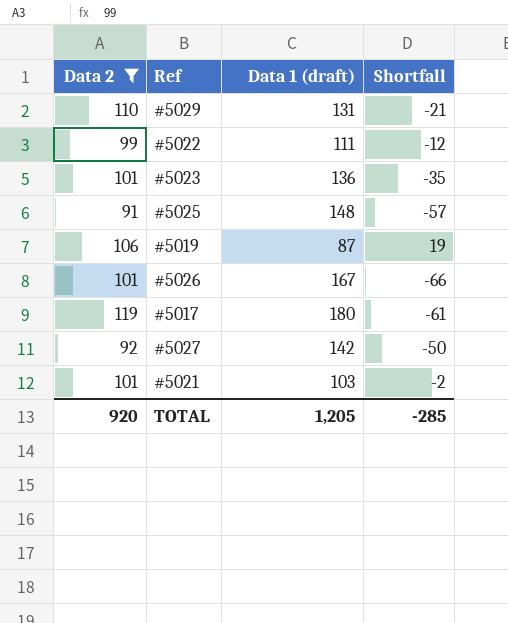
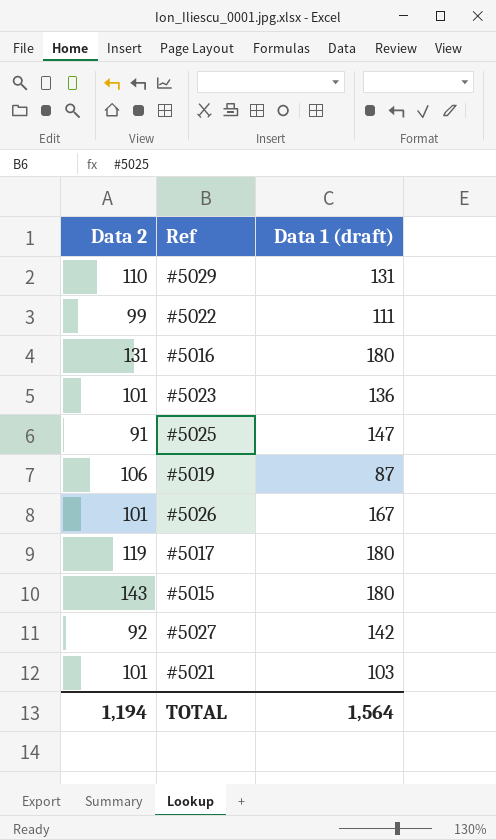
filter: Data 2 <= 119 -> none
column Shortfall | formula: [Data 2] - [Data 1 (draft)] -> none
#5025 | Data 1 (draft): 148 -> 147
TOTAL | Data 2: 920 -> 1,194
TOTAL | Data 1 (draft): 1,205 -> 1,564

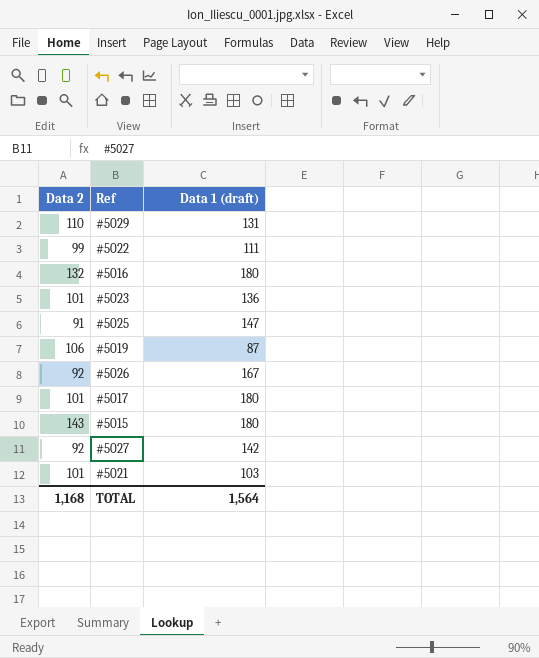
#5016 | Data 2: 131 -> 132
#5026 | Data 2: 101 -> 92
#5017 | Data 2: 119 -> 101
TOTAL | Data 2: 1,194 -> 1,168

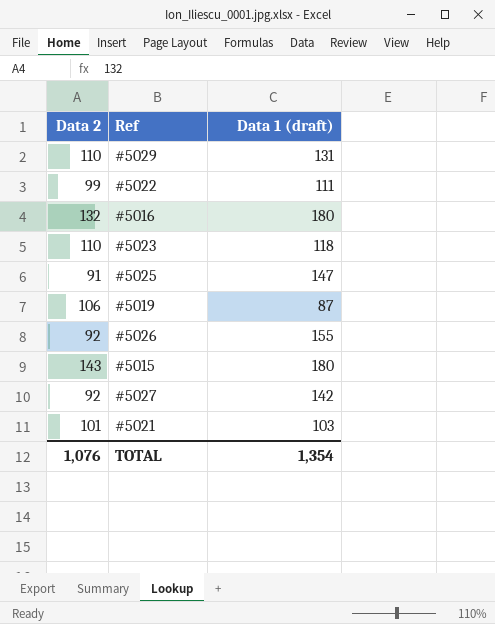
row #5017: 101 | 180 -> none
#5023 | Data 2: 101 -> 110
#5023 | Data 1 (draft): 136 -> 118
#5026 | Data 1 (draft): 167 -> 155
TOTAL | Data 2: 1,168 -> 1,076
TOTAL | Data 1 (draft): 1,564 -> 1,354

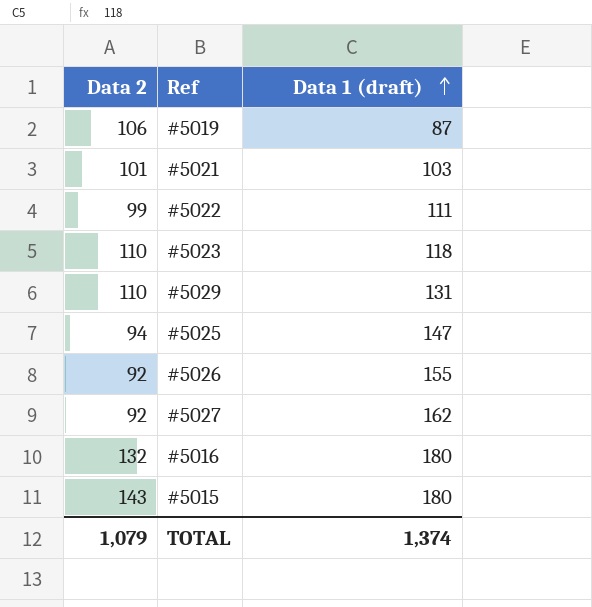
row order: none -> Data 1 (draft) ascending
#5025 | Data 2: 91 -> 94
#5027 | Data 1 (draft): 142 -> 162
TOTAL | Data 2: 1,076 -> 1,079
TOTAL | Data 1 (draft): 1,354 -> 1,374

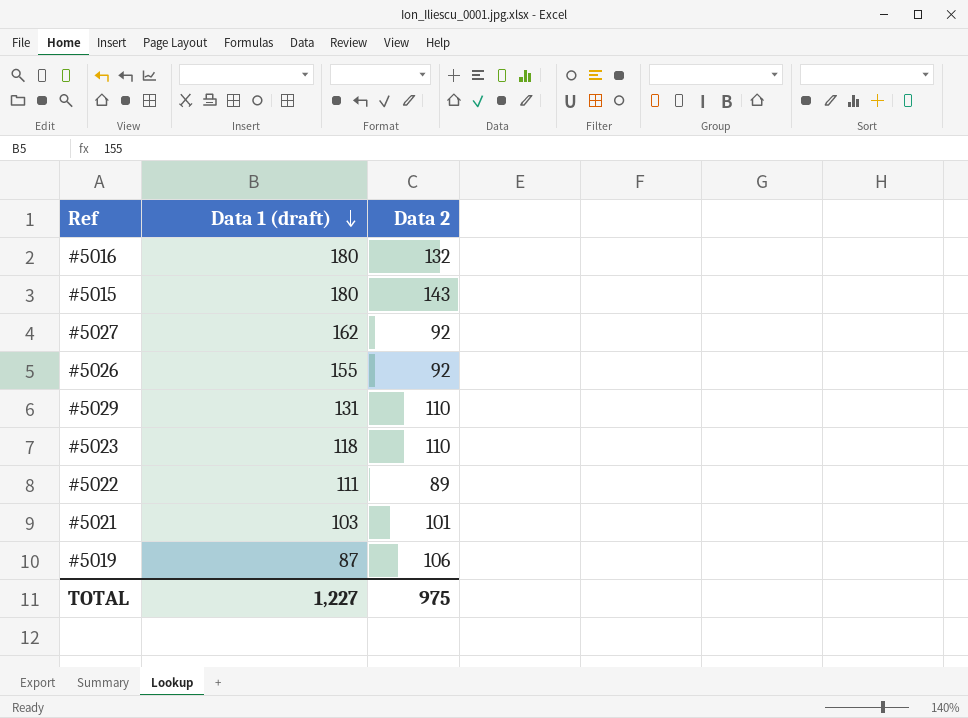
row order: Data 1 (draft) ascending -> Data 1 (draft) descending
column Data 2 | position: 1 -> 3
row #5025: 94 | 147 -> none
#5022 | Data 2: 99 -> 89
TOTAL | Data 1 (draft): 1,374 -> 1,227
TOTAL | Data 2: 1,079 -> 975

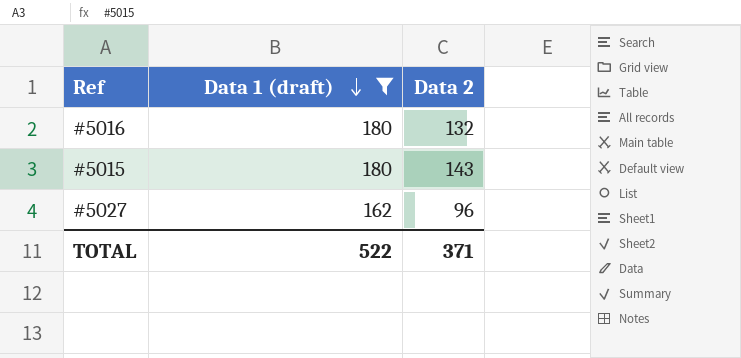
filter: none -> Data 1 (draft) >= 162
#5027 | Data 2: 92 -> 96
TOTAL | Data 1 (draft): 1,227 -> 522
TOTAL | Data 2: 975 -> 371

